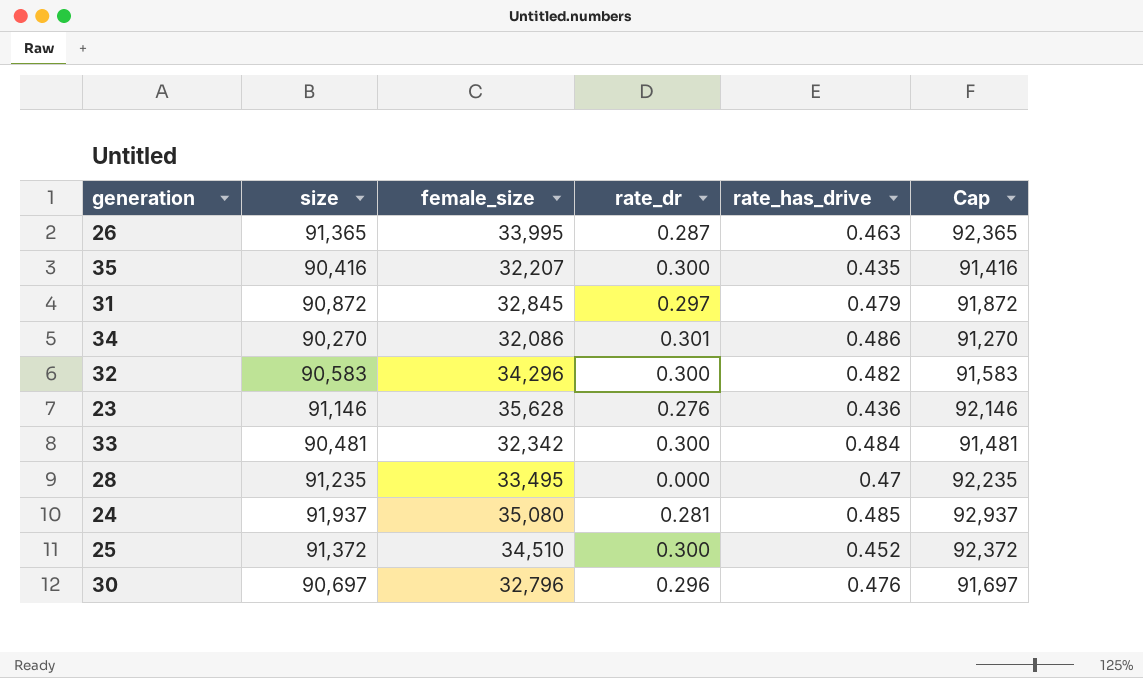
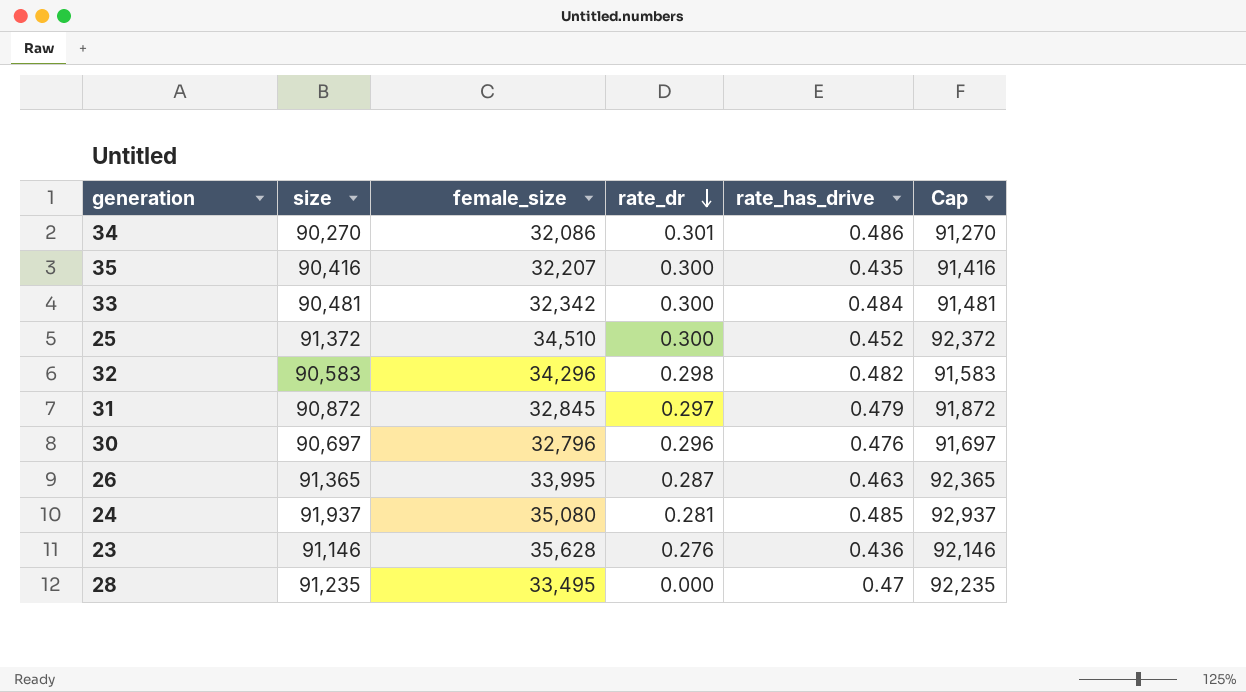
row order: none -> rate_dr descending
32 | rate_dr: 0.300 -> 0.298

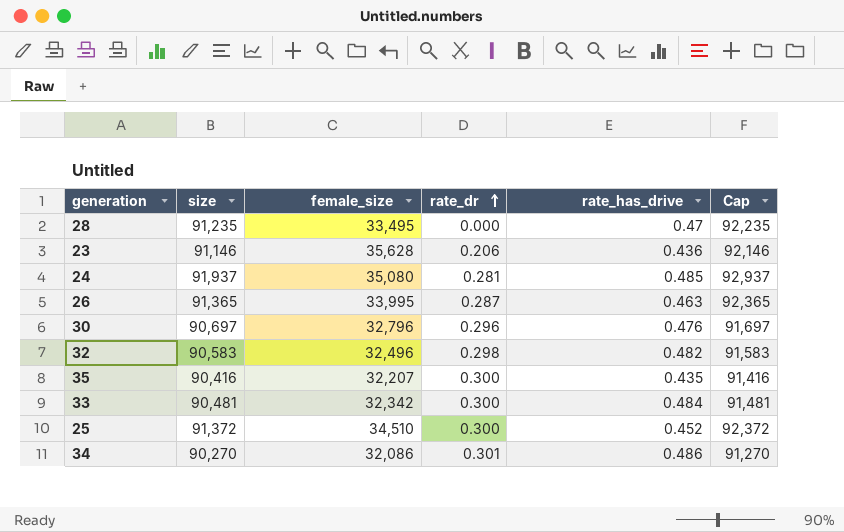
row order: rate_dr descending -> rate_dr ascending
row 31: 90,872 | 32,845 | 0.297 | 0.479 | 91,872 -> none
23 | rate_dr: 0.276 -> 0.206
32 | female_size: 34,296 -> 32,496

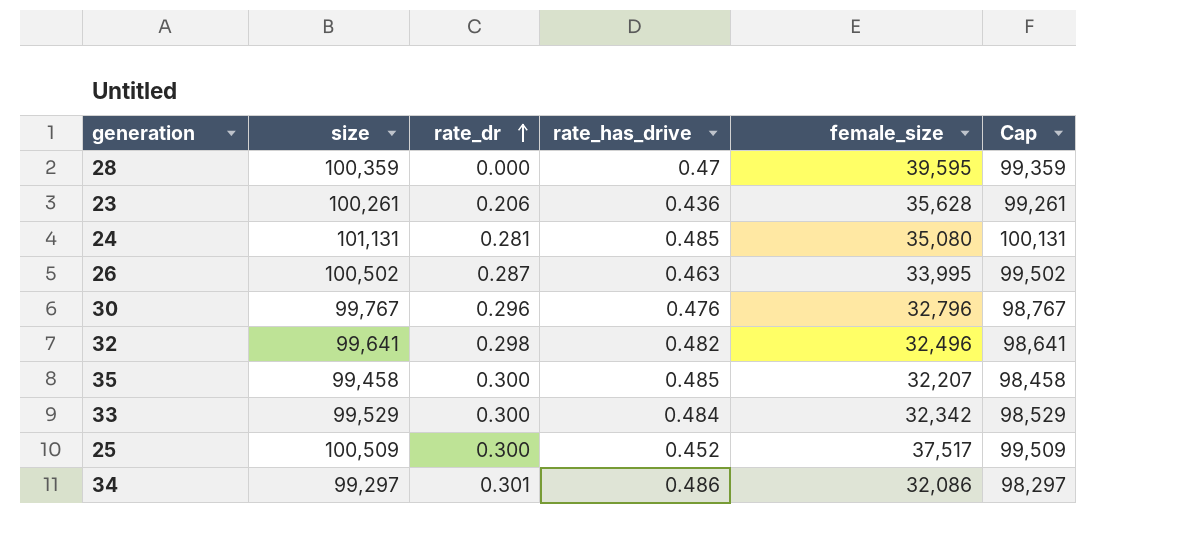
column female_size | position: 3 -> 5
column Cap | formula: [size] + 1000 -> [size] - 1000
28 | size: 91,235 -> 100,359
28 | female_size: 33,495 -> 39,595
23 | size: 91,146 -> 100,261
24 | size: 91,937 -> 101,131
26 | size: 91,365 -> 100,502
30 | size: 90,697 -> 99,767
32 | size: 90,583 -> 99,641
35 | size: 90,416 -> 99,458
35 | rate_has_drive: 0.435 -> 0.485
33 | size: 90,481 -> 99,529
25 | size: 91,372 -> 100,509
25 | female_size: 34,510 -> 37,517
34 | size: 90,270 -> 99,297

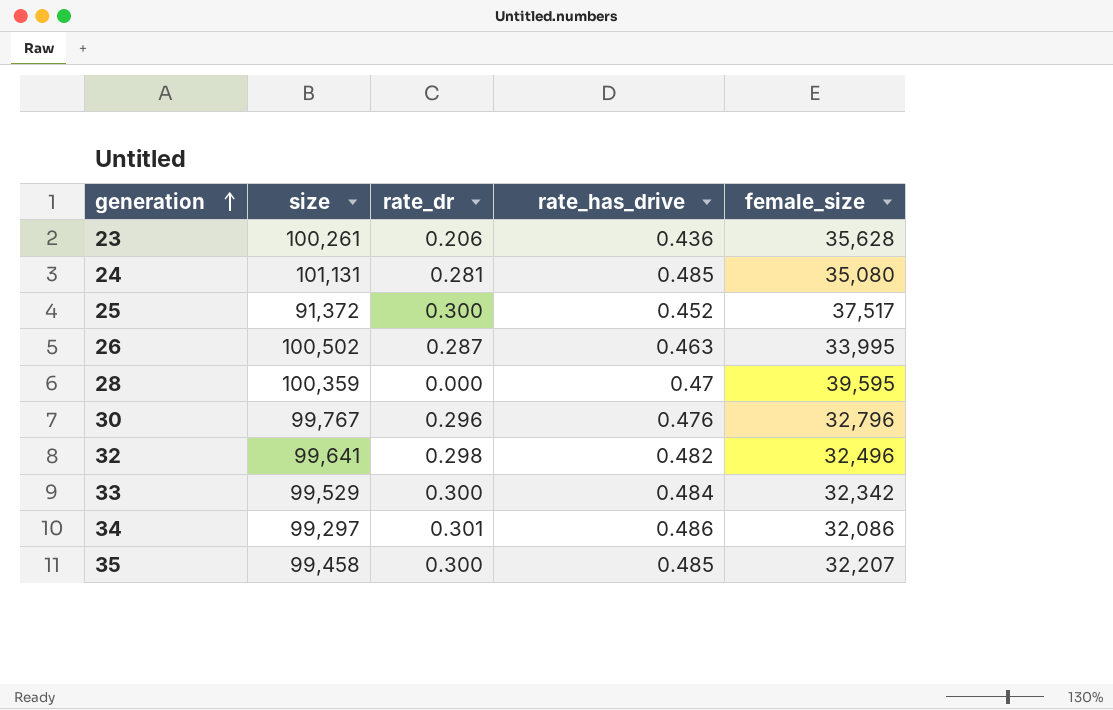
row order: rate_dr ascending -> generation ascending
column Cap | formula: [size] - 1000 -> none
25 | size: 100,509 -> 91,372

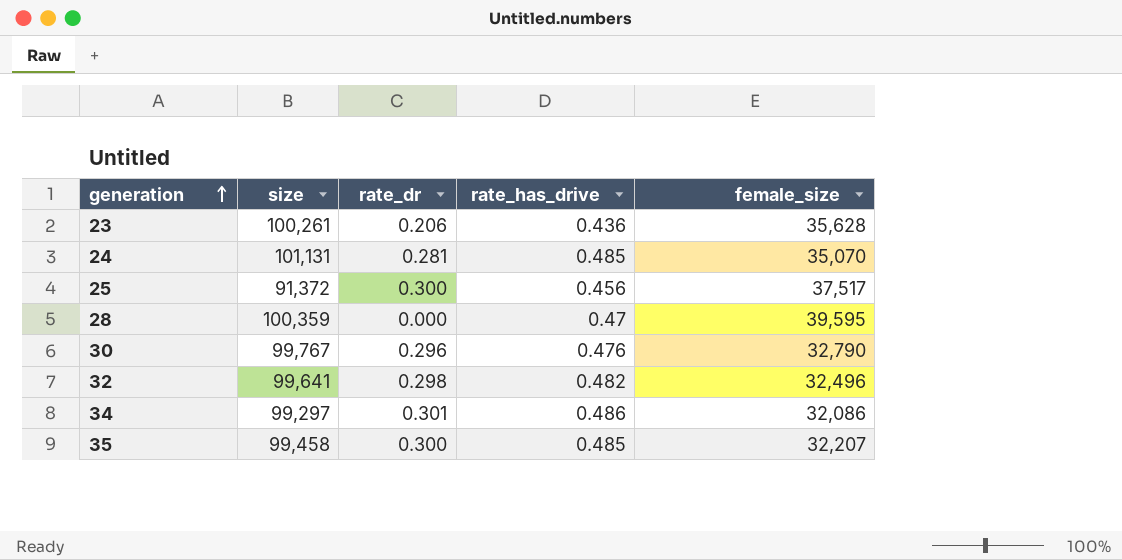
row 26: 100,502 | 0.287 | 0.463 | 33,995 -> none
row 33: 99,529 | 0.300 | 0.484 | 32,342 -> none
24 | female_size: 35,080 -> 35,070
25 | rate_has_drive: 0.452 -> 0.456
30 | female_size: 32,796 -> 32,790

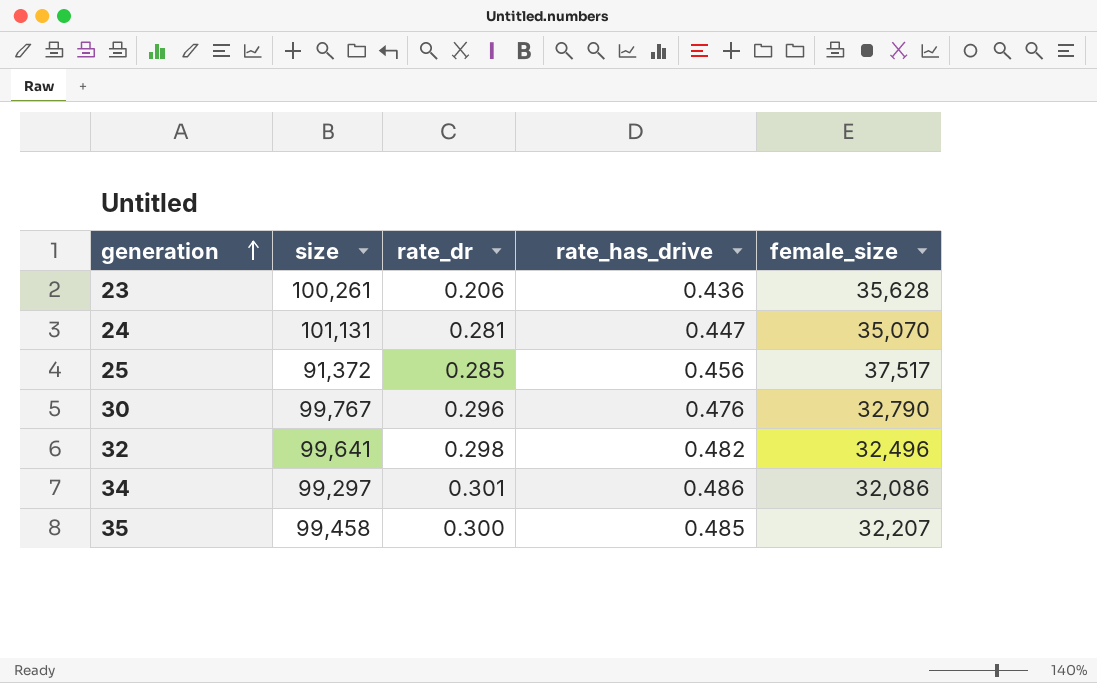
row 28: 100,359 | 0.000 | 0.47 | 39,595 -> none
24 | rate_has_drive: 0.485 -> 0.447
25 | rate_dr: 0.300 -> 0.285

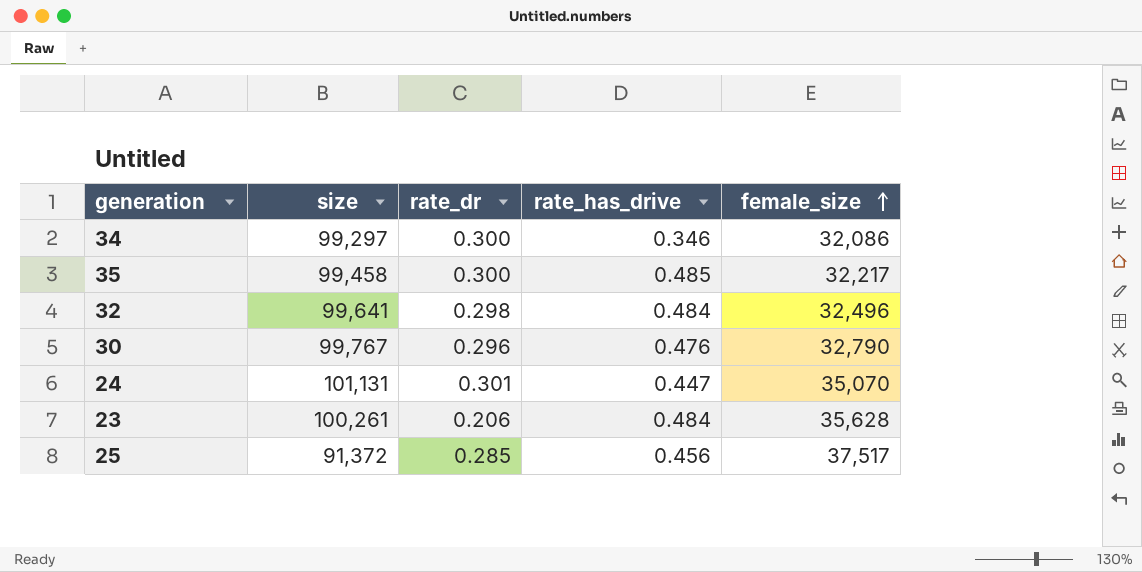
row order: generation ascending -> female_size ascending
34 | rate_dr: 0.301 -> 0.300
34 | rate_has_drive: 0.486 -> 0.346
35 | female_size: 32,207 -> 32,217
32 | rate_has_drive: 0.482 -> 0.484
24 | rate_dr: 0.281 -> 0.301
23 | rate_has_drive: 0.436 -> 0.484

